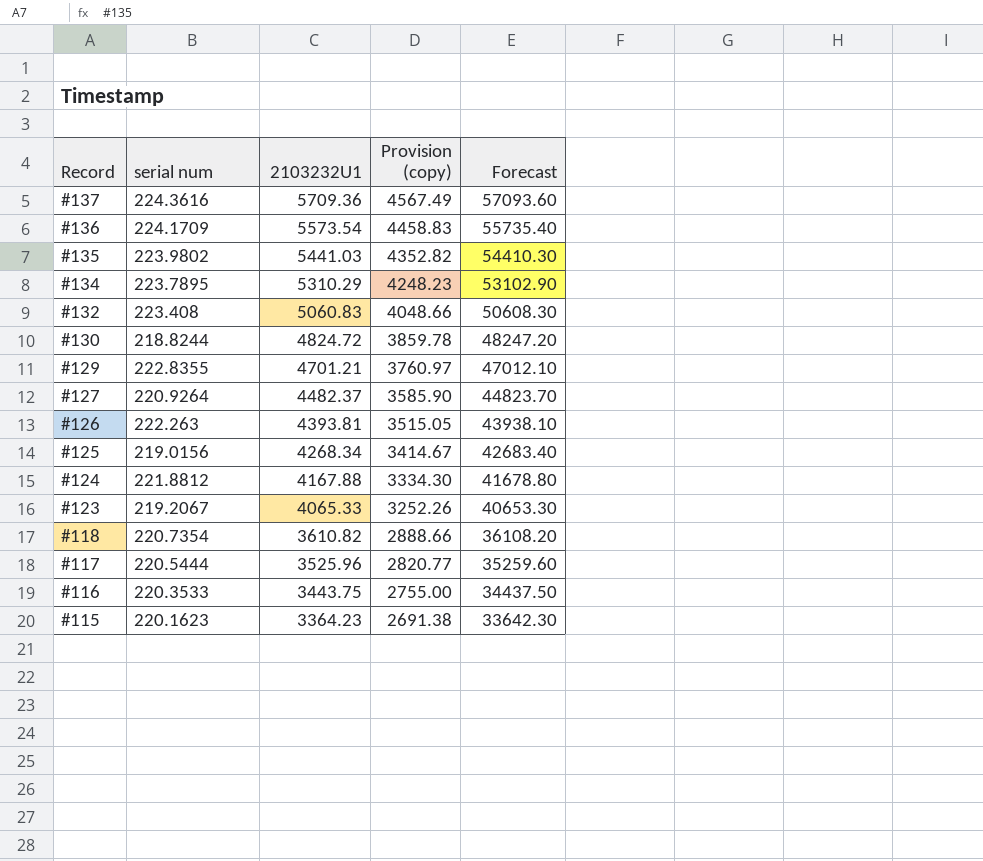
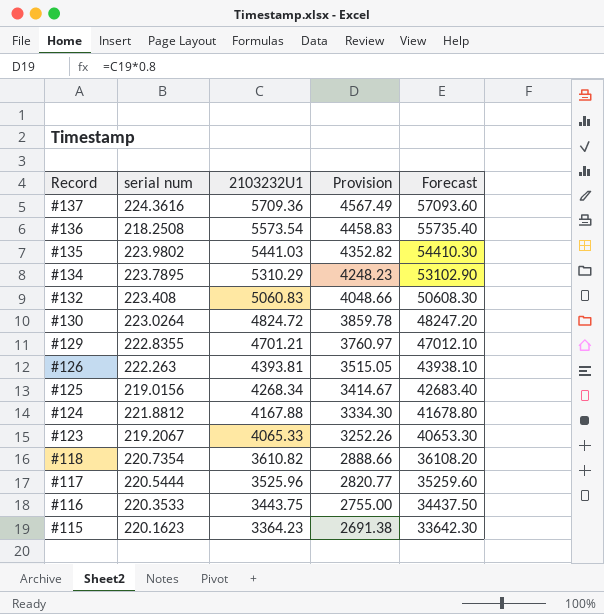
column name: Provision (copy) -> Provision
row #127: 220.9264 | 4482.37 | 3585.90 | 44823.70 -> none
#136 | serial num: 224.1709 -> 218.2508
#130 | serial num: 218.8244 -> 223.0264

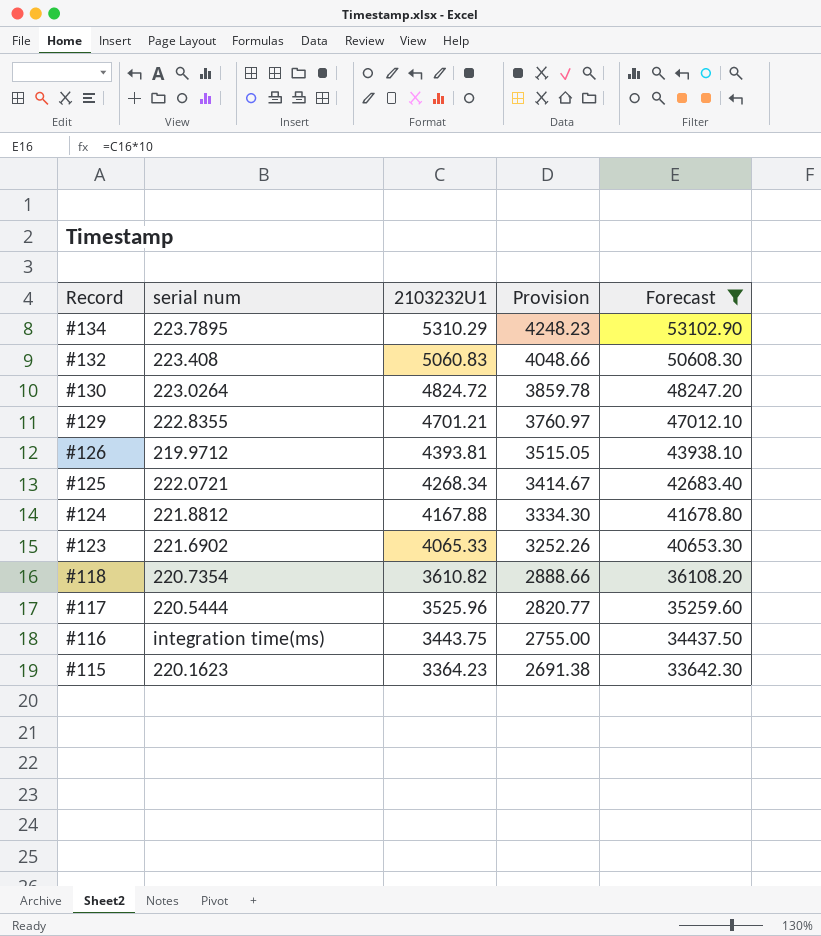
filter: none -> Forecast <= 53102.90
#126 | serial num: 222.263 -> 219.9712
#125 | serial num: 219.0156 -> 222.0721
#123 | serial num: 219.2067 -> 221.6902
#116 | serial num: 220.3533 -> integration time(ms)

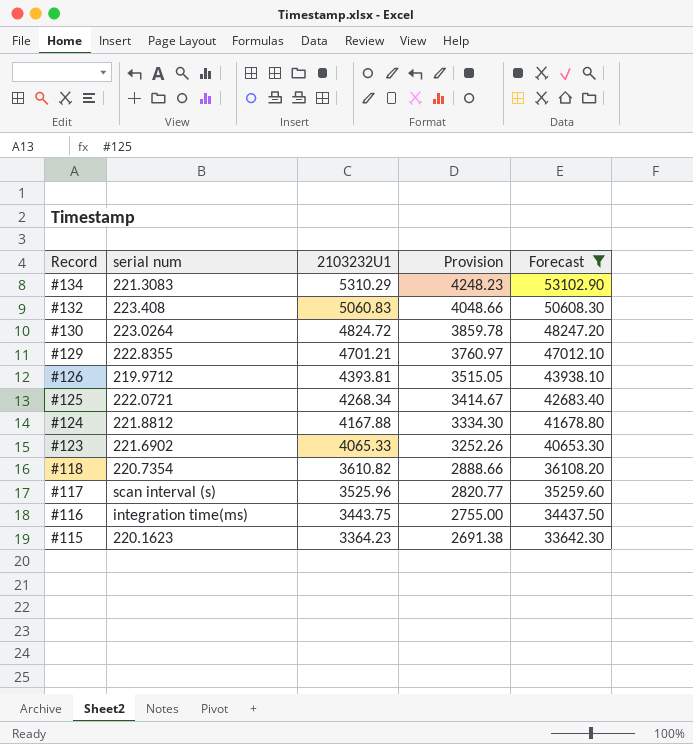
#134 | serial num: 223.7895 -> 221.3083
#117 | serial num: 220.5444 -> scan interval (s)

